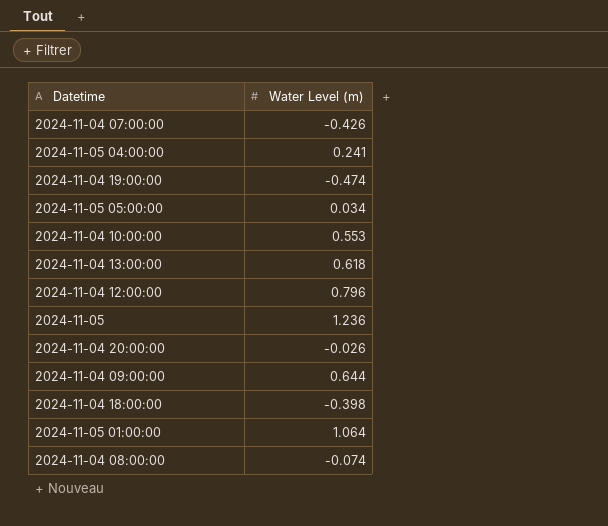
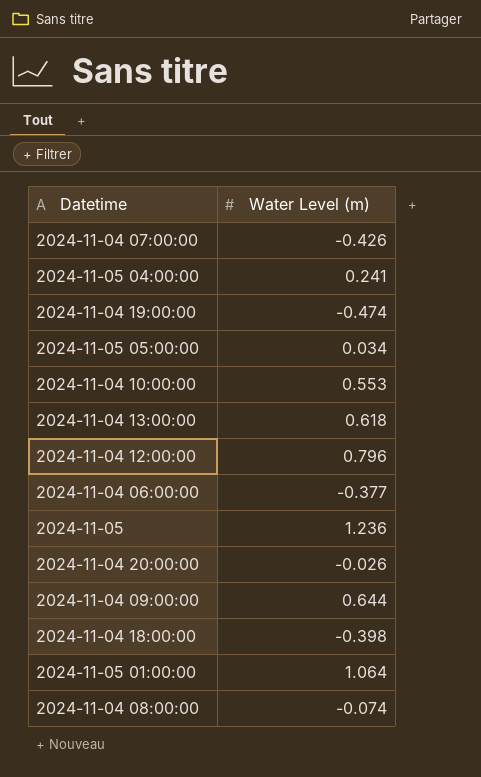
row 2024-11-04 06:00:00: none -> -0.377

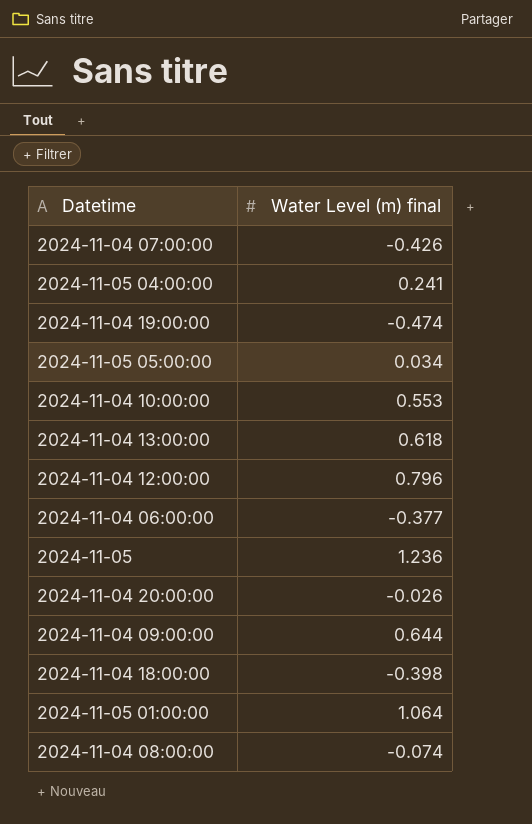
column name: Water Level (m) -> Water Level (m) final

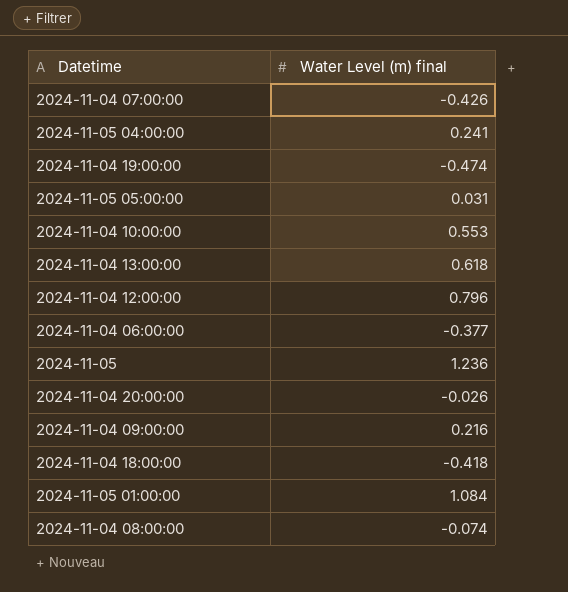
2024-11-05 05:00:00 | Water Level (m) final: 0.034 -> 0.031
2024-11-04 09:00:00 | Water Level (m) final: 0.644 -> 0.216
2024-11-04 18:00:00 | Water Level (m) final: -0.398 -> -0.418
2024-11-05 01:00:00 | Water Level (m) final: 1.064 -> 1.084

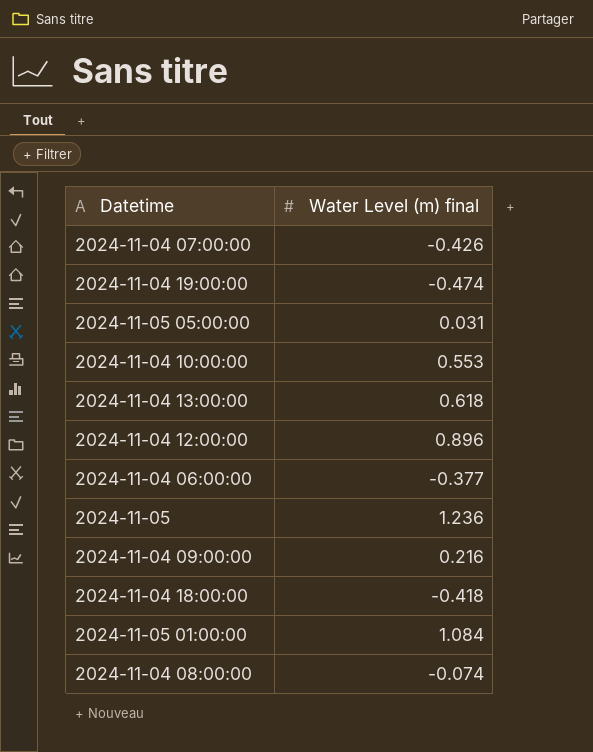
row 2024-11-05 04:00:00: 0.241 -> none
row 2024-11-04 20:00:00: -0.026 -> none
2024-11-04 12:00:00 | Water Level (m) final: 0.796 -> 0.896

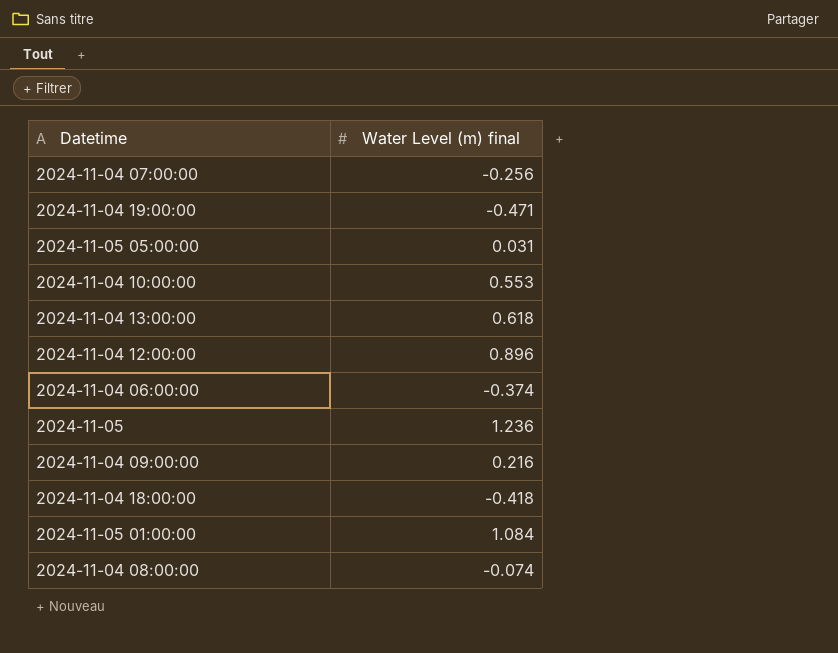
2024-11-04 07:00:00 | Water Level (m) final: -0.426 -> -0.256
2024-11-04 19:00:00 | Water Level (m) final: -0.474 -> -0.471
2024-11-04 06:00:00 | Water Level (m) final: -0.377 -> -0.374

